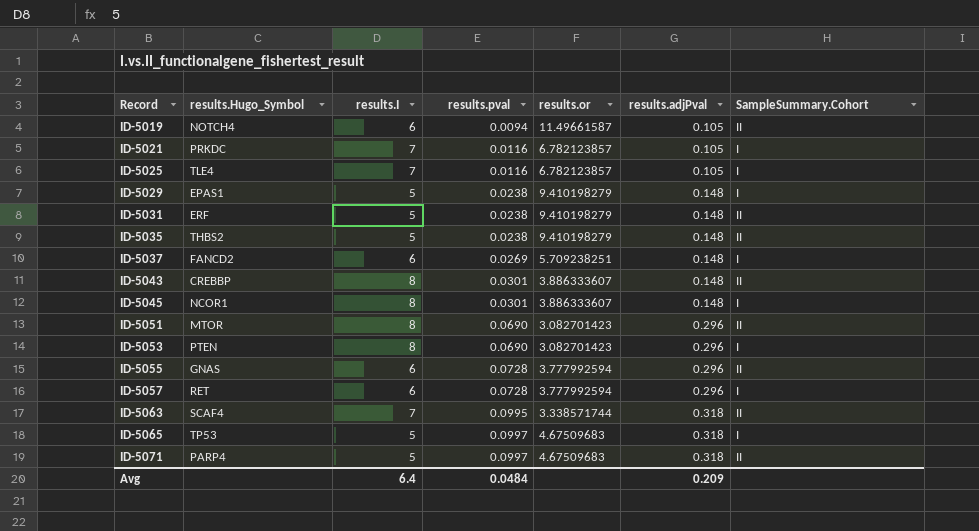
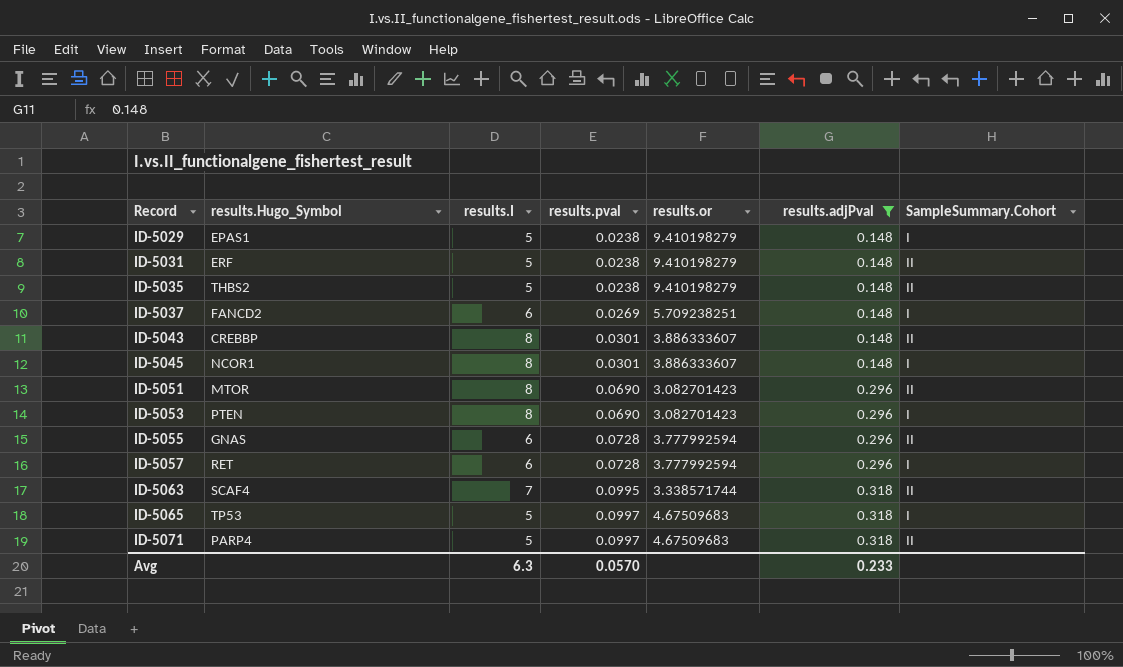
filter: none -> results.adjPval != 0.105
Avg | results.I: 6.4 -> 6.3
Avg | results.pval: 0.0484 -> 0.0570
Avg | results.adjPval: 0.209 -> 0.233

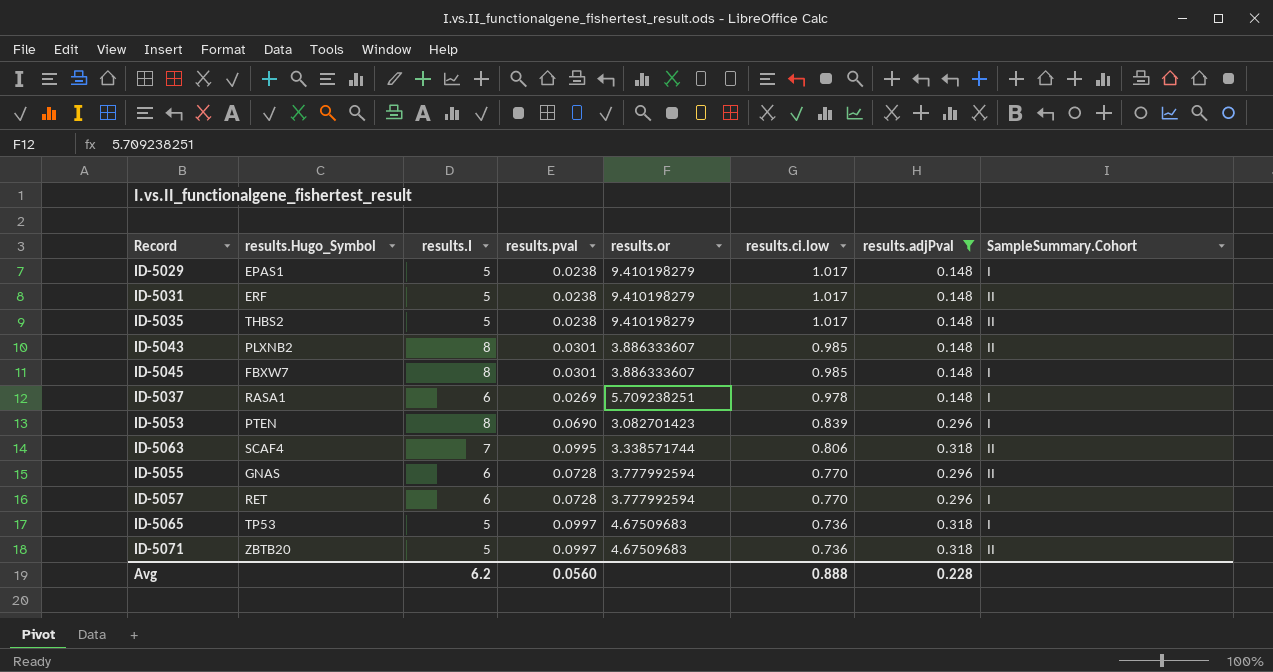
row order: Record ascending -> results.ci.low descending
column results.ci.low | position: none -> 6
row ID-5051: MTOR | 8 | 0.0690 | 3.082701423 | 0.296 | II -> none
ID-5043 | results.Hugo_Symbol: CREBBP -> PLXNB2
ID-5045 | results.Hugo_Symbol: NCOR1 -> FBXW7
ID-5037 | results.Hugo_Symbol: FANCD2 -> RASA1
ID-5071 | results.Hugo_Symbol: PARP4 -> ZBTB20
Avg | results.I: 6.3 -> 6.2
Avg | results.pval: 0.0570 -> 0.0560
Avg | results.adjPval: 0.233 -> 0.228

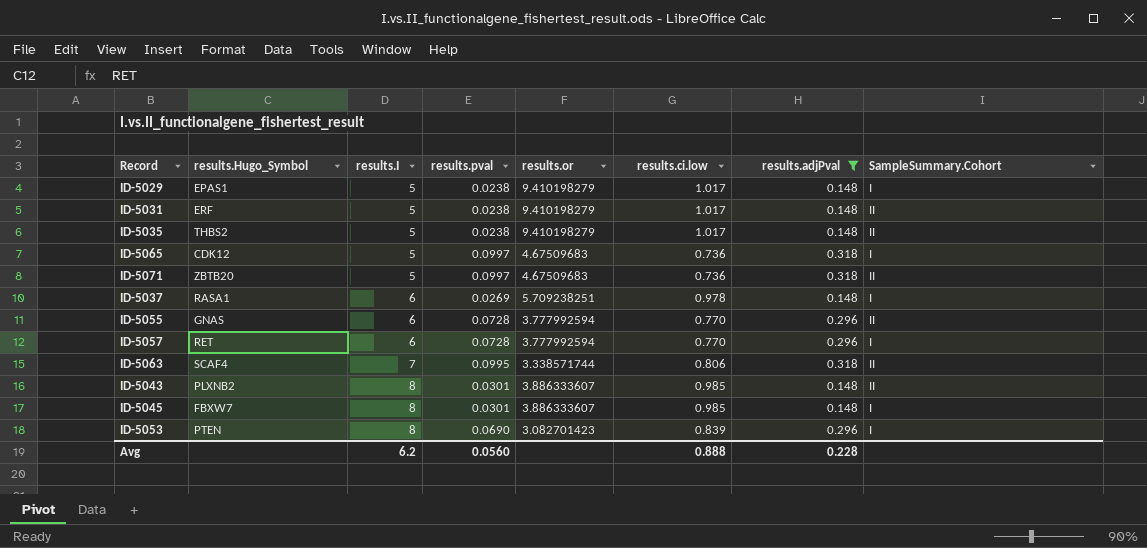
row order: results.ci.low descending -> results.I ascending
ID-5065 | results.Hugo_Symbol: TP53 -> CDK12

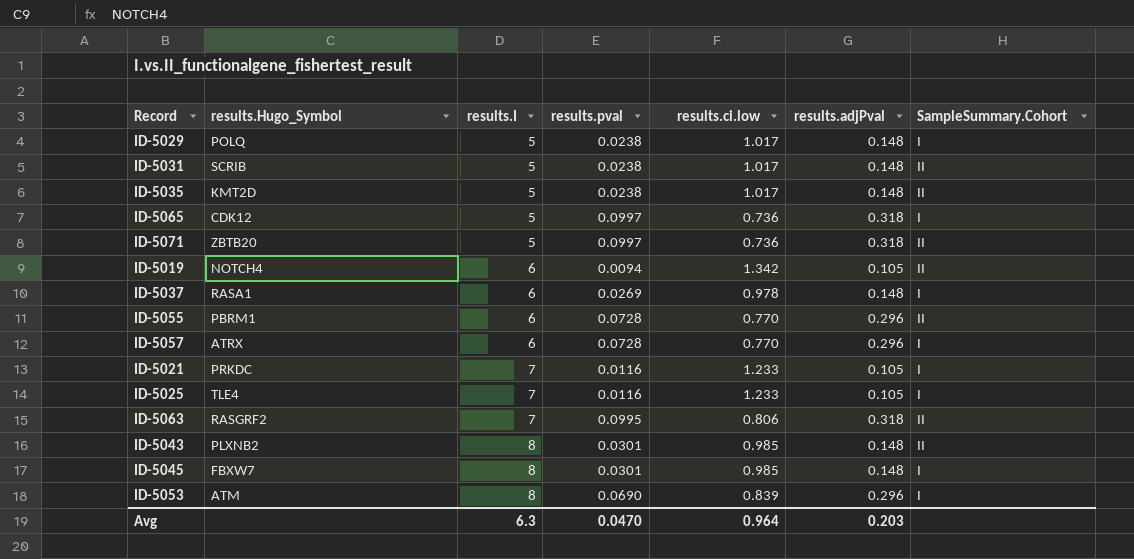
filter: results.adjPval != 0.105 -> none
column results.or | position: 5 -> none
ID-5029 | results.Hugo_Symbol: EPAS1 -> POLQ
ID-5031 | results.Hugo_Symbol: ERF -> SCRIB
ID-5035 | results.Hugo_Symbol: THBS2 -> KMT2D
ID-5055 | results.Hugo_Symbol: GNAS -> PBRM1
ID-5057 | results.Hugo_Symbol: RET -> ATRX
ID-5063 | results.Hugo_Symbol: SCAF4 -> RASGRF2
ID-5053 | results.Hugo_Symbol: PTEN -> ATM
Avg | results.I: 6.2 -> 6.3
Avg | results.pval: 0.0560 -> 0.0470
Avg | results.ci.low: 0.888 -> 0.964
Avg | results.adjPval: 0.228 -> 0.203

